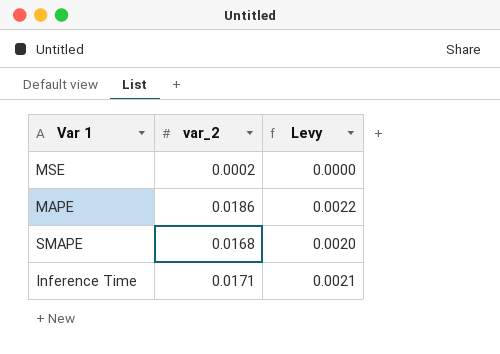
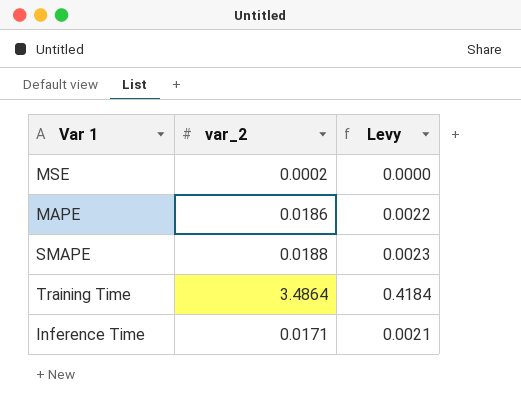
SMAPE | var_2: 0.0168 -> 0.0188
SMAPE | Levy: 0.0020 -> 0.0023
row Training Time: none -> 3.4864 | 0.4184

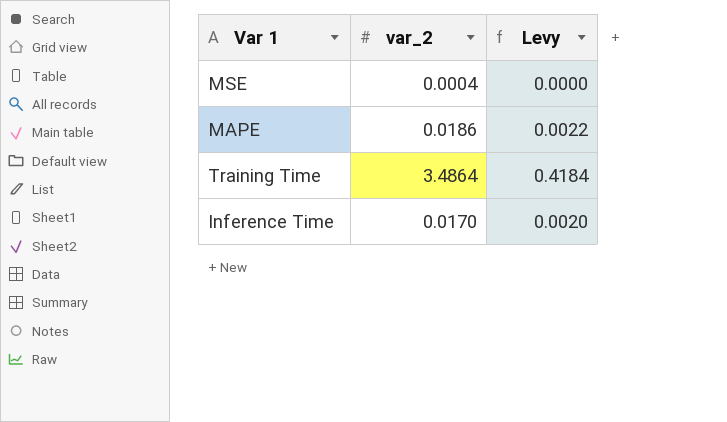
row SMAPE: 0.0188 | 0.0023 -> none
MSE | var_2: 0.0002 -> 0.0004
Inference Time | var_2: 0.0171 -> 0.0170
Inference Time | Levy: 0.0021 -> 0.0020

